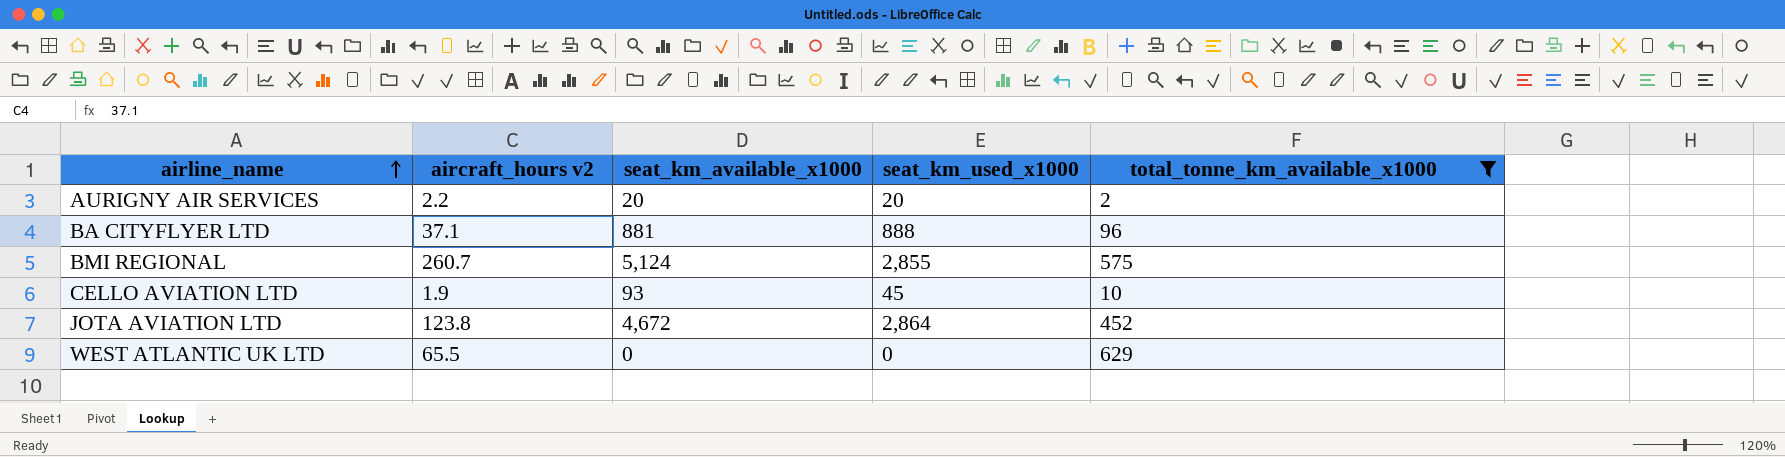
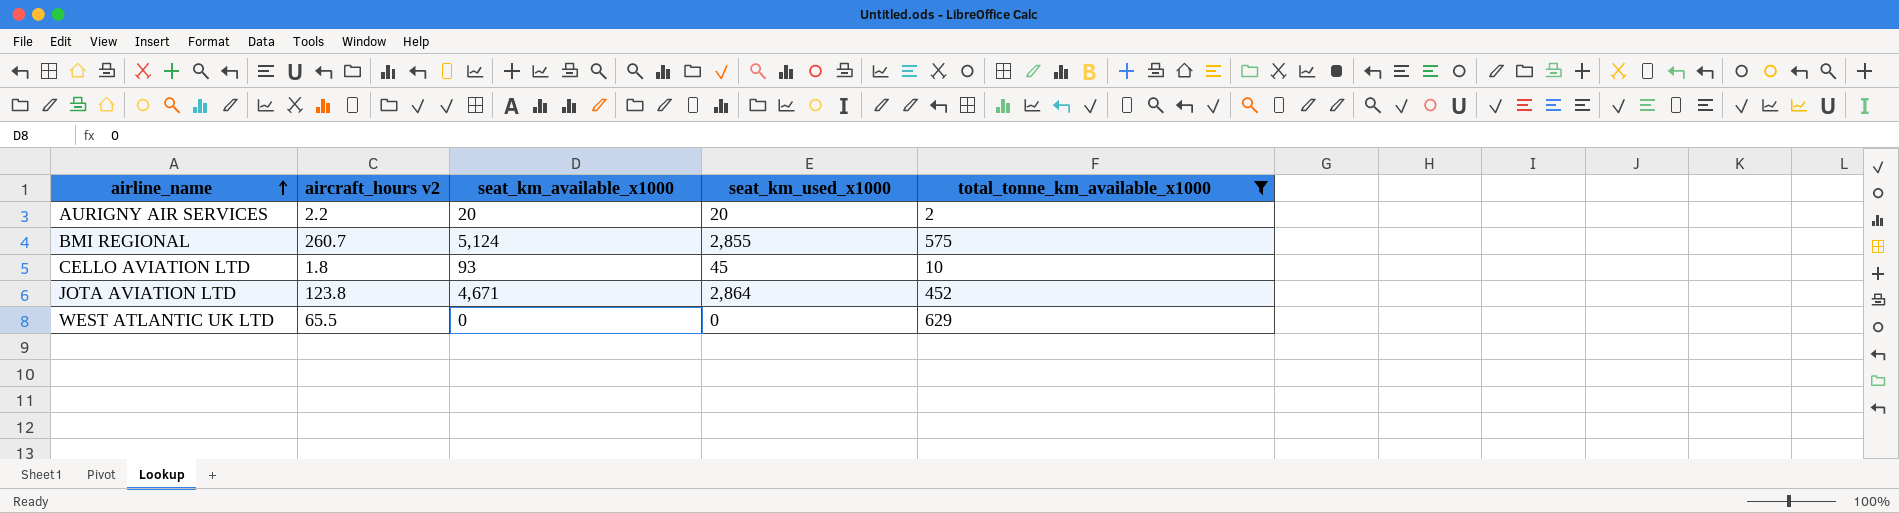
row BA CITYFLYER LTD: 37.1 | 881 | 888 | 96 -> none
CELLO AVIATION LTD | aircraft_hours v2: 1.9 -> 1.8
JOTA AVIATION LTD | seat_km_available_x1000: 4,672 -> 4,671

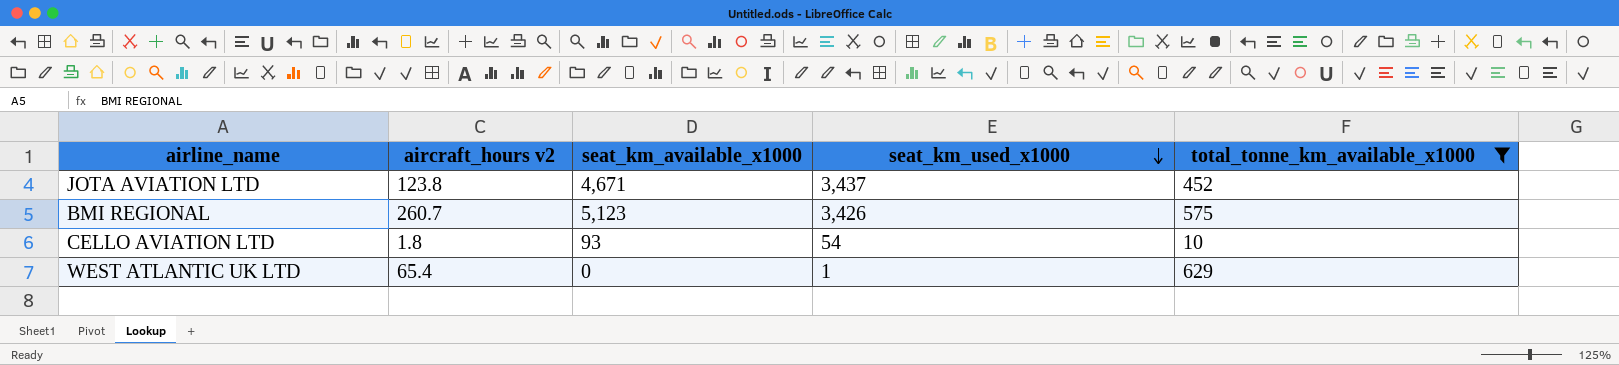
row order: airline_name ascending -> seat_km_used_x1000 descending
row AURIGNY AIR SERVICES: 2.2 | 20 | 20 | 2 -> none
JOTA AVIATION LTD | seat_km_used_x1000: 2,864 -> 3,437
BMI REGIONAL | seat_km_available_x1000: 5,124 -> 5,123
BMI REGIONAL | seat_km_used_x1000: 2,855 -> 3,426
CELLO AVIATION LTD | seat_km_used_x1000: 45 -> 54
WEST ATLANTIC UK LTD | aircraft_hours v2: 65.5 -> 65.4
WEST ATLANTIC UK LTD | seat_km_used_x1000: 0 -> 1

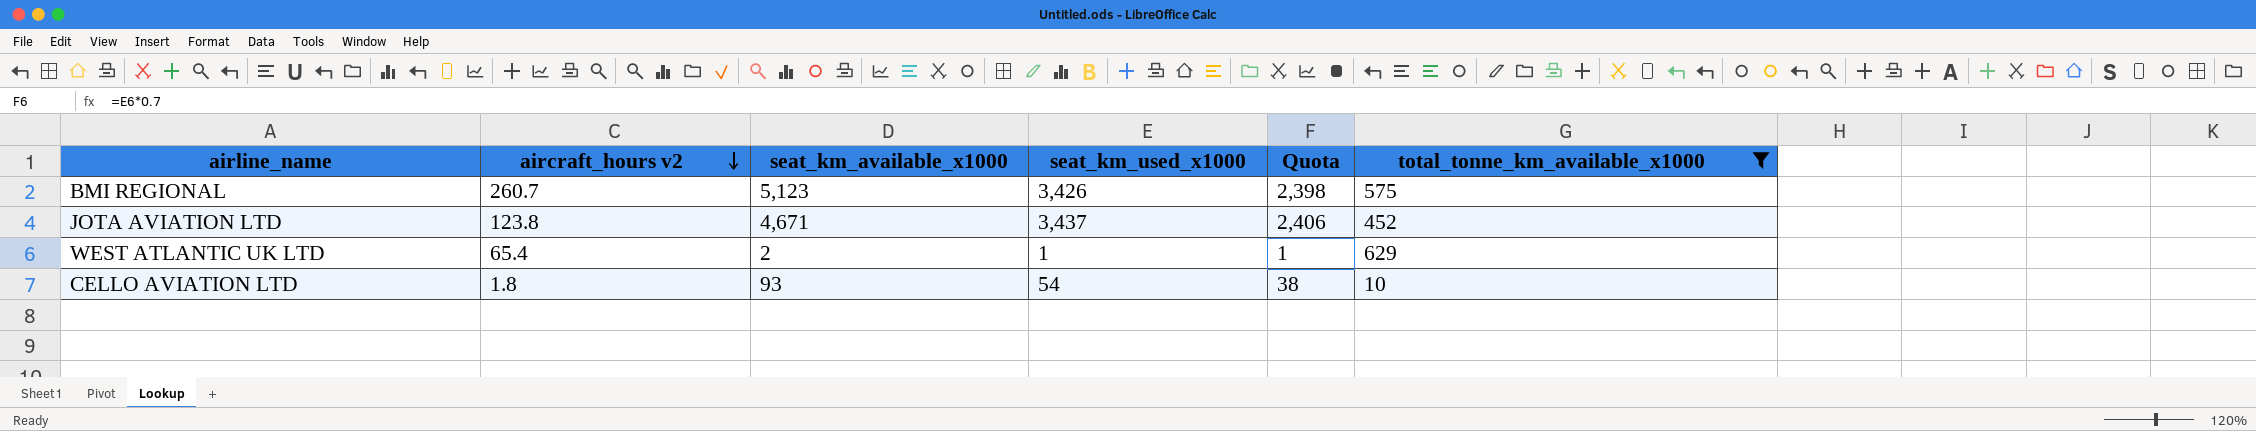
row order: seat_km_used_x1000 descending -> aircraft_hours v2 descending
column Quota | formula: none -> [seat_km_used_x1000] * 0.7
WEST ATLANTIC UK LTD | seat_km_available_x1000: 0 -> 2

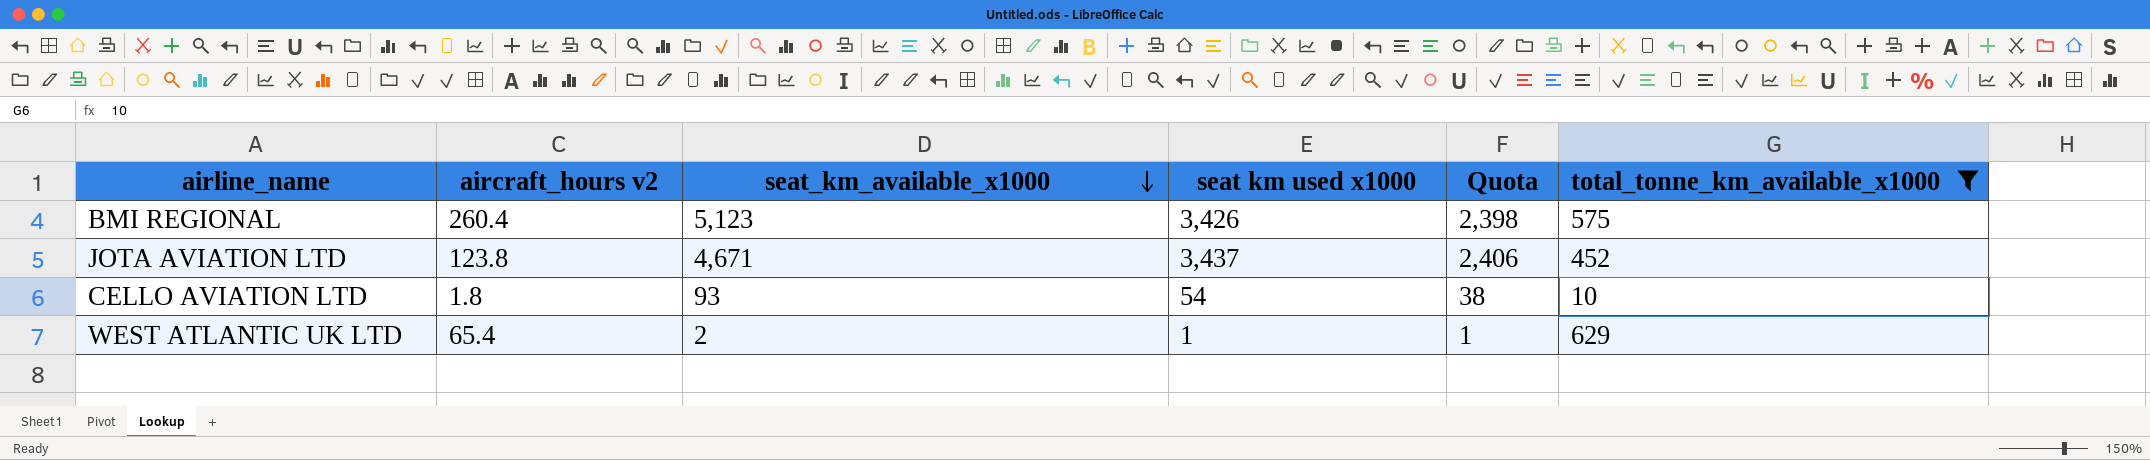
row order: aircraft_hours v2 descending -> seat_km_available_x1000 descending
column name: seat_km_used_x1000 -> seat km used x1000
BMI REGIONAL | aircraft_hours v2: 260.7 -> 260.4

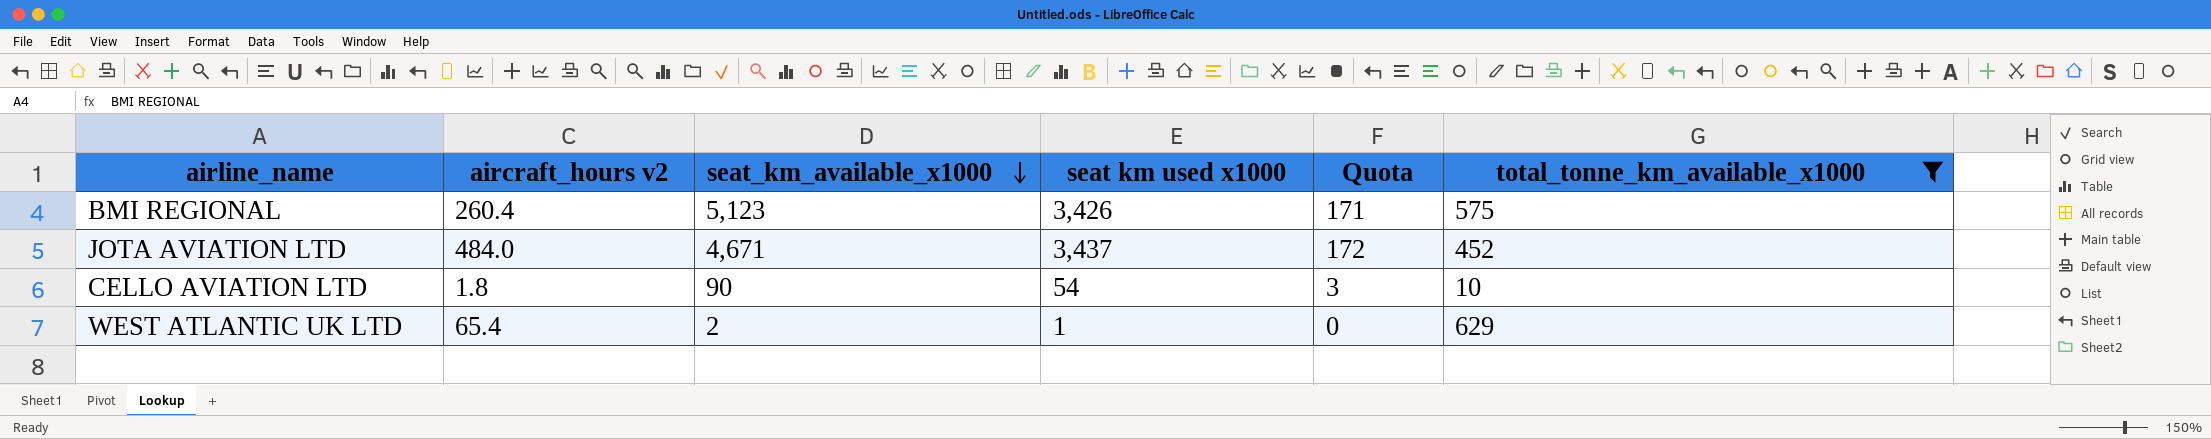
column Quota | formula: [seat km used x1000] * 0.7 -> [seat km used x1000] * 0.05
JOTA AVIATION LTD | aircraft_hours v2: 123.8 -> 484.0
CELLO AVIATION LTD | seat_km_available_x1000: 93 -> 90

